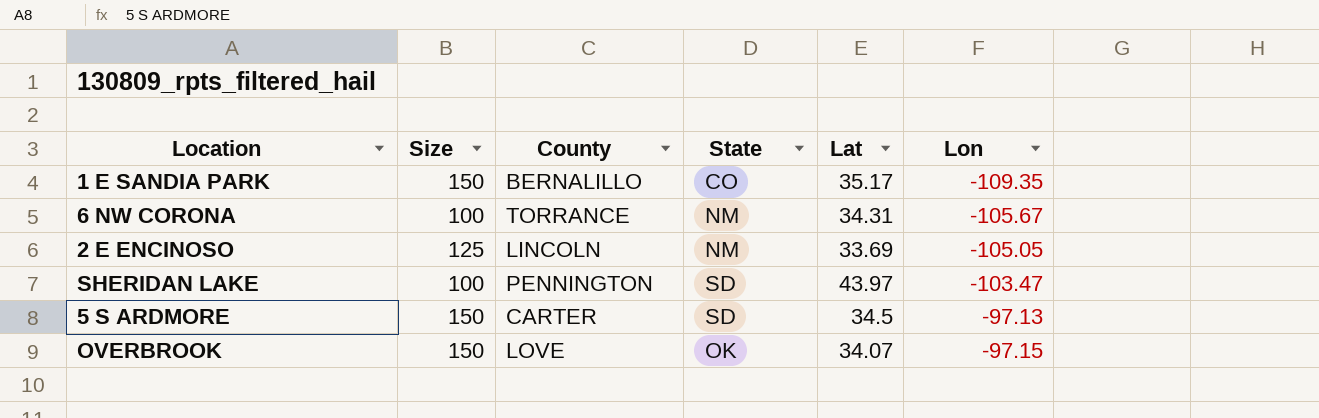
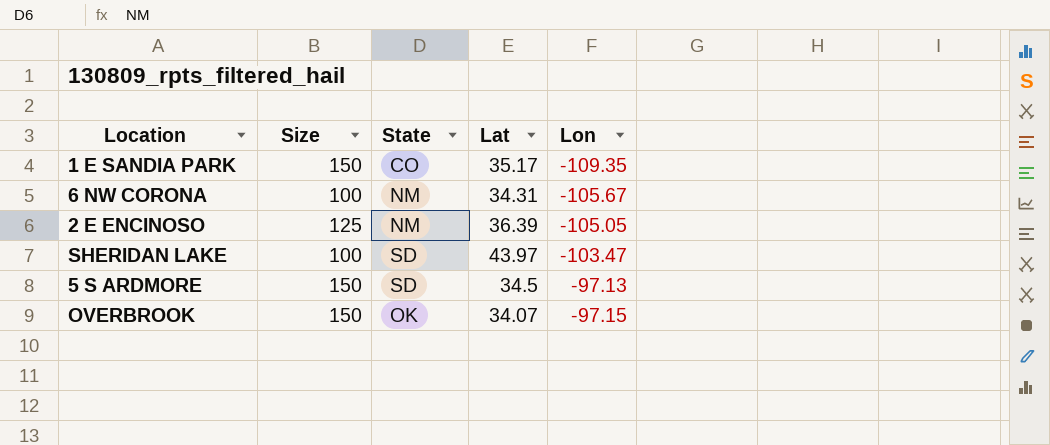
column County | position: 3 -> none
2 E ENCINOSO | Lat: 33.69 -> 36.39

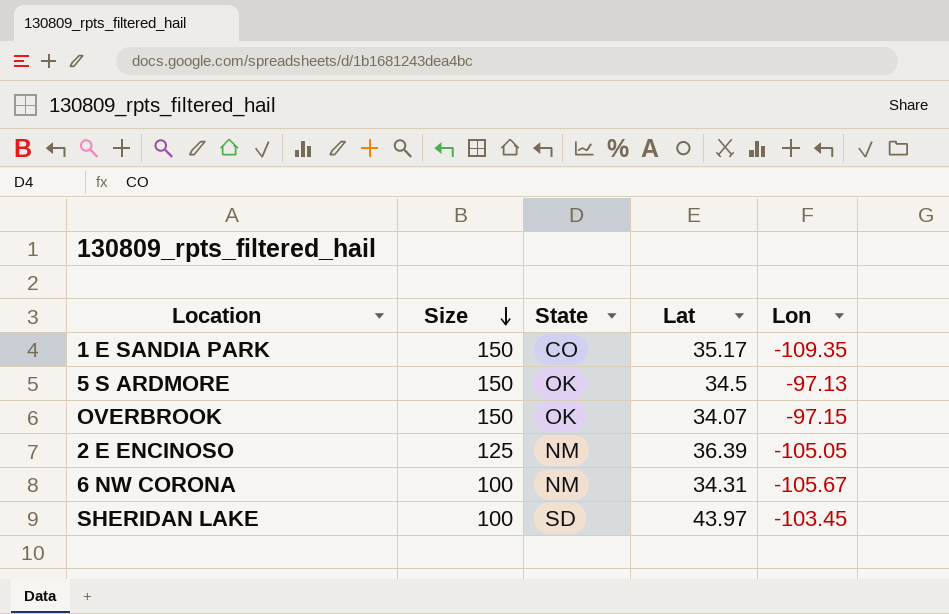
row order: none -> Size descending
5 S ARDMORE | State: SD -> OK
SHERIDAN LAKE | Lon: -103.47 -> -103.45

